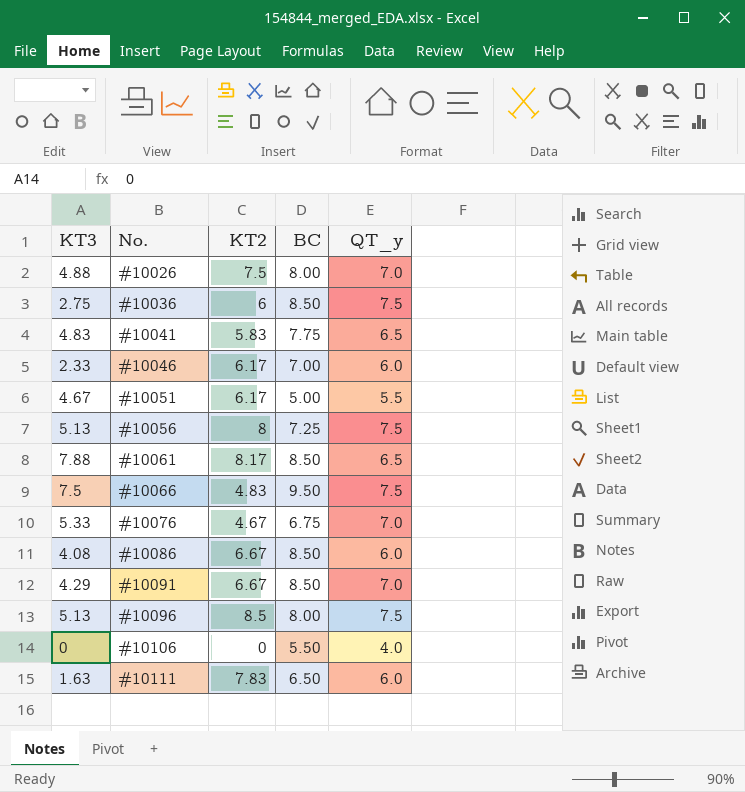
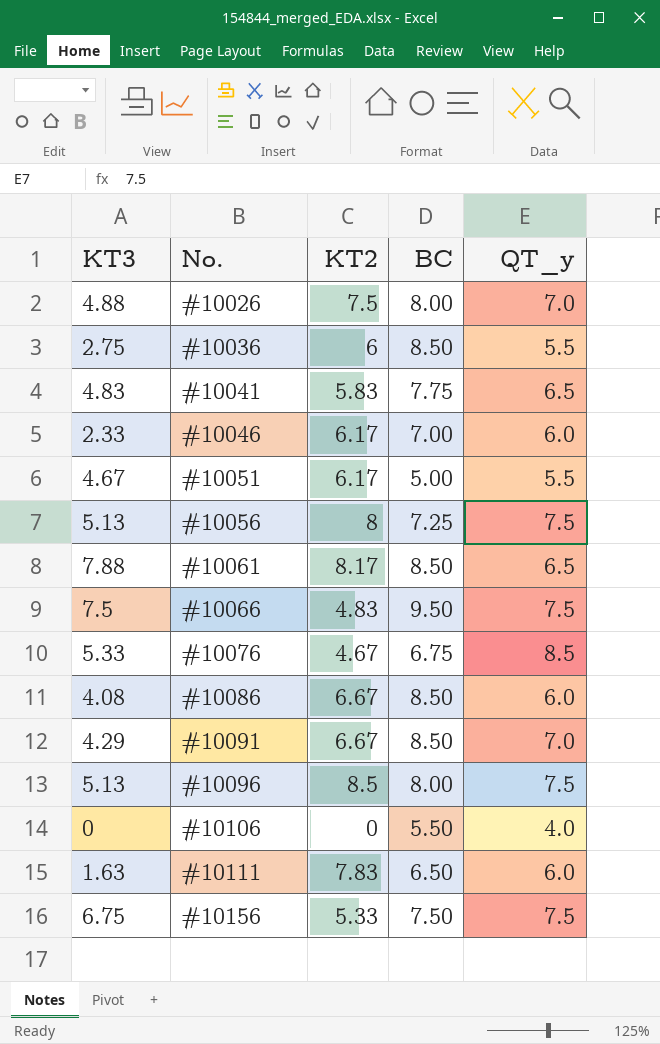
#10036 | QT_y: 7.5 -> 5.5
#10076 | QT_y: 7.0 -> 8.5
row #10156: none -> 6.75 | 5.33 | 7.50 | 7.5

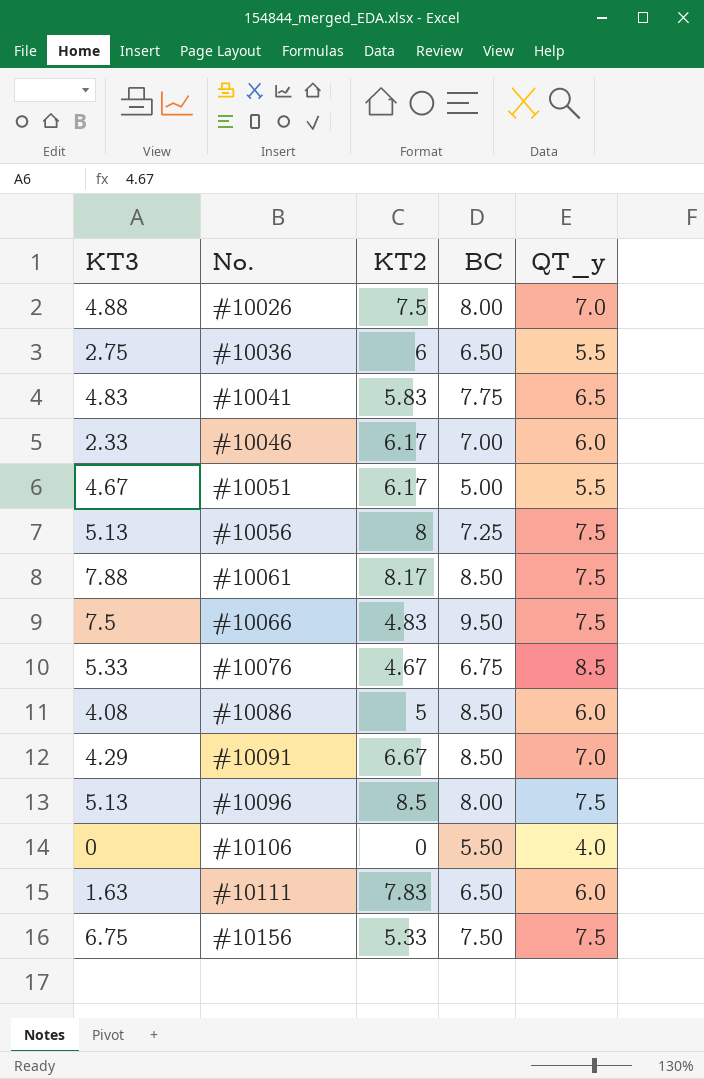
#10036 | BC: 8.50 -> 6.50
#10061 | QT_y: 6.5 -> 7.5
#10086 | KT2: 6.67 -> 5

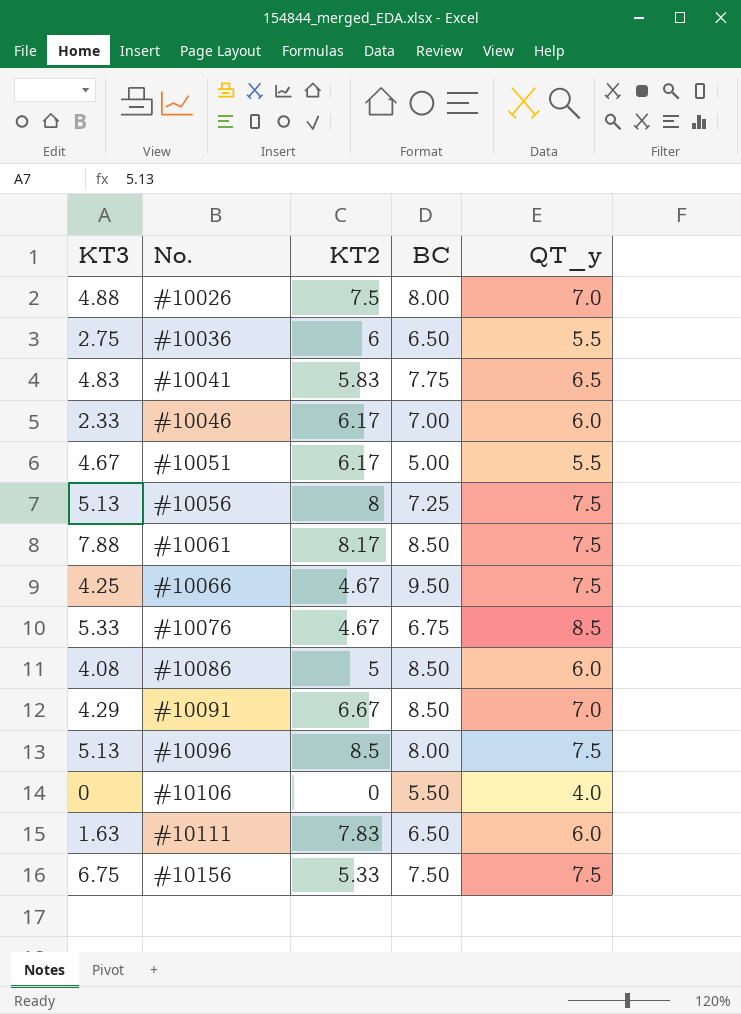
#10066 | KT3: 7.5 -> 4.25
#10066 | KT2: 4.83 -> 4.67

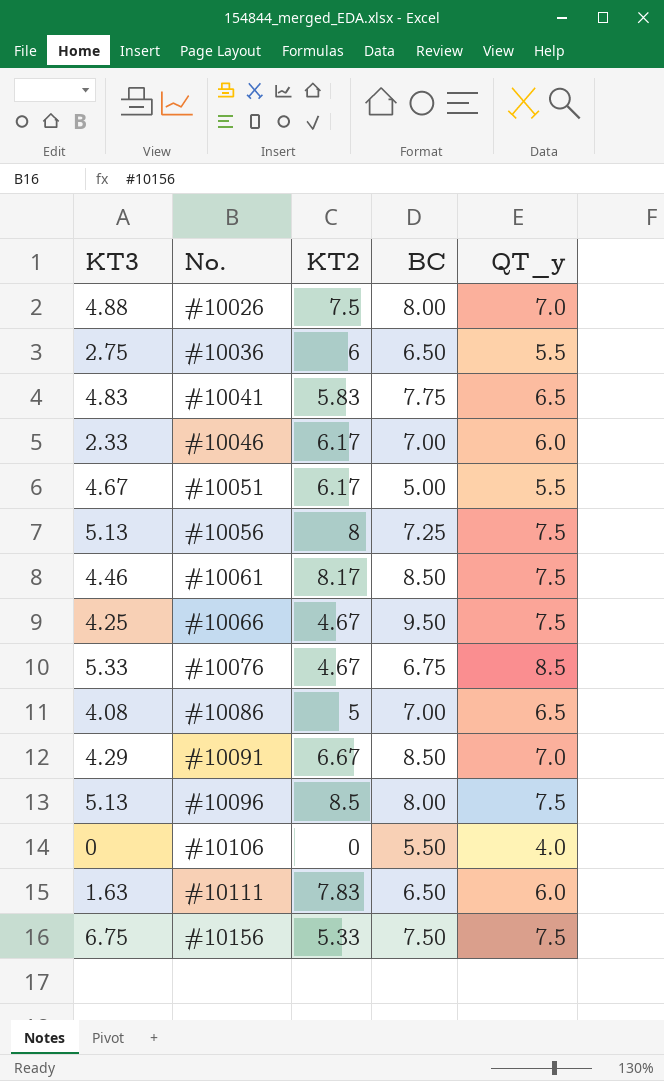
#10061 | KT3: 7.88 -> 4.46
#10086 | BC: 8.50 -> 7.00
#10086 | QT_y: 6.0 -> 6.5

